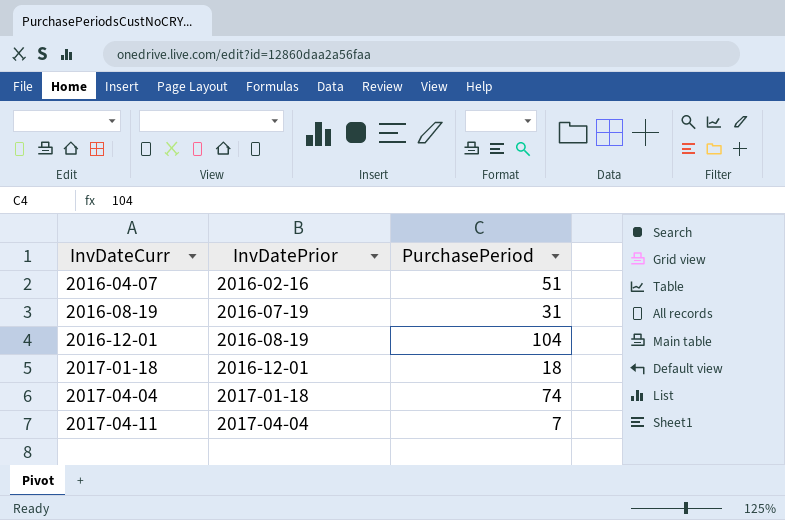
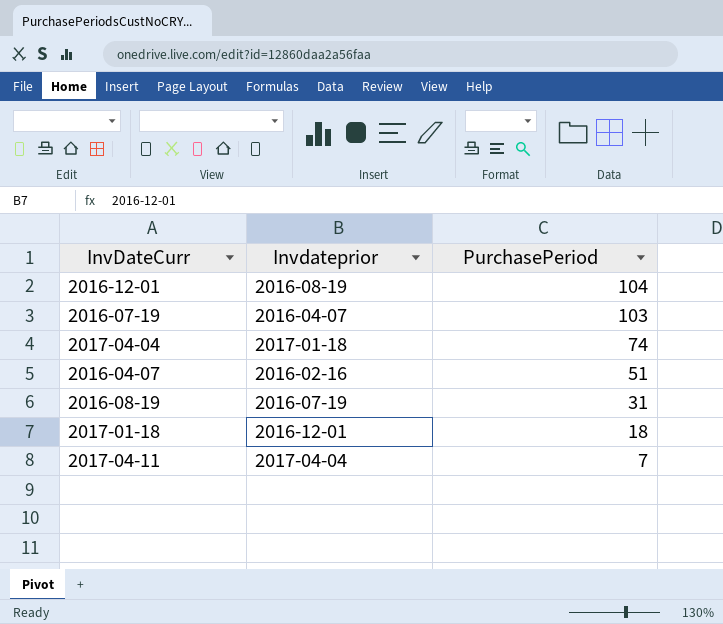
row order: InvDateCurr ascending -> PurchasePeriod descending
column name: InvDatePrior -> Invdateprior
row 2016-07-19: none -> 2016-04-07 | 103

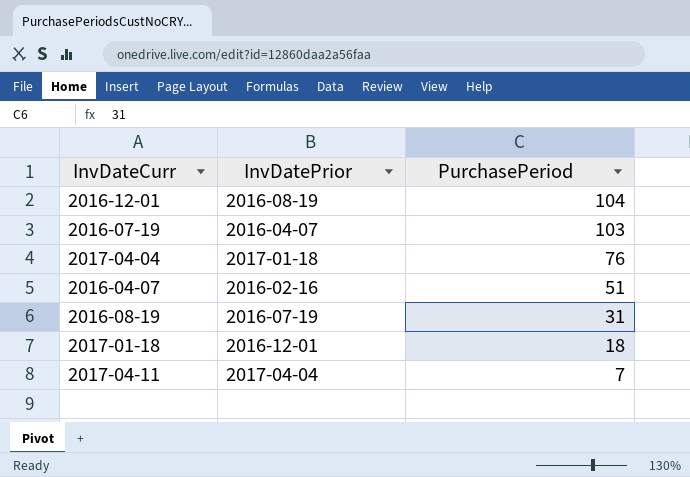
column name: Invdateprior -> InvDatePrior
2017-04-04 | PurchasePeriod: 74 -> 76

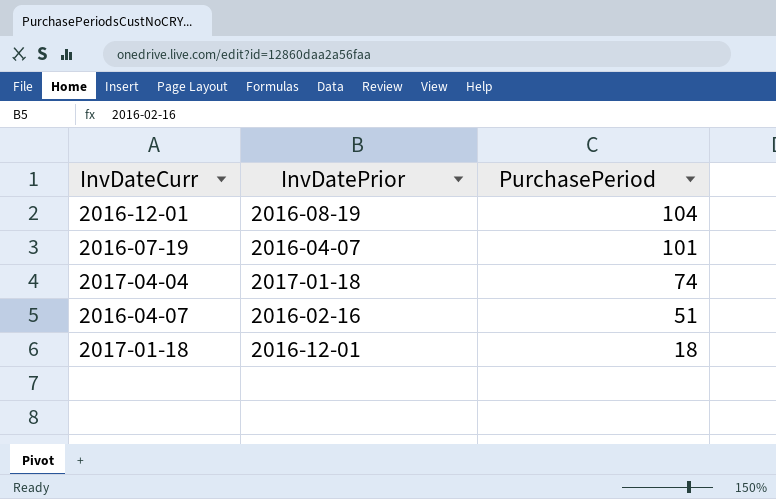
row 2016-08-19: 2016-07-19 | 31 -> none
row 2017-04-11: 2017-04-04 | 7 -> none
2016-07-19 | PurchasePeriod: 103 -> 101
2017-04-04 | PurchasePeriod: 76 -> 74

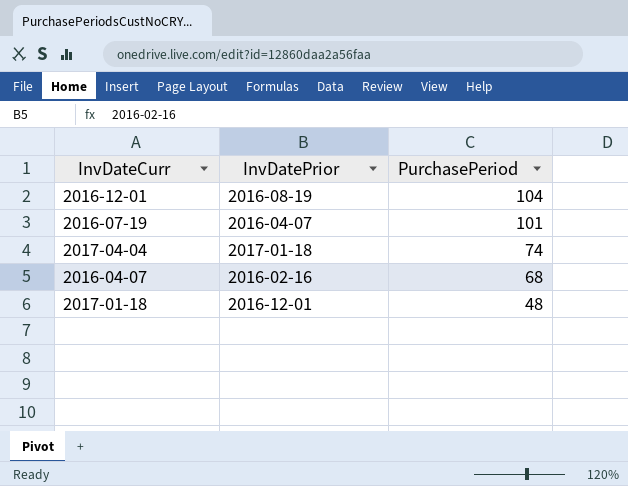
2016-04-07 | PurchasePeriod: 51 -> 68
2017-01-18 | PurchasePeriod: 18 -> 48

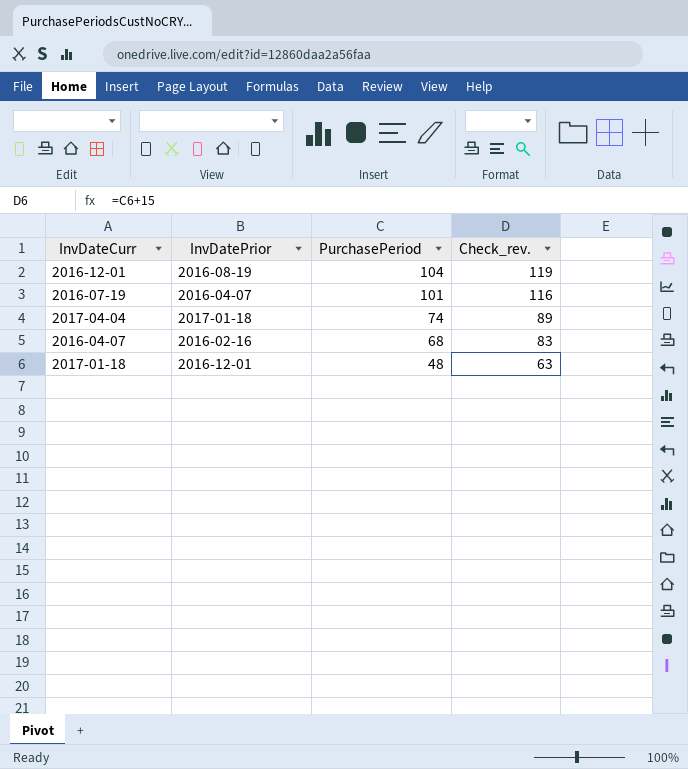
column Check_rev. | formula: none -> [PurchasePeriod] + 15

